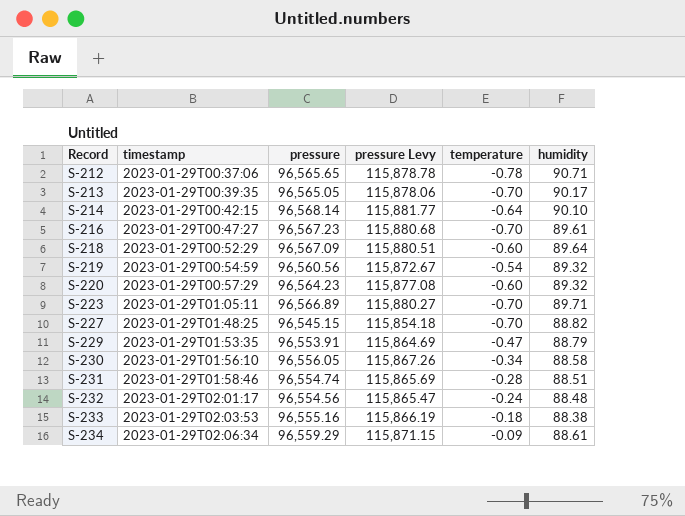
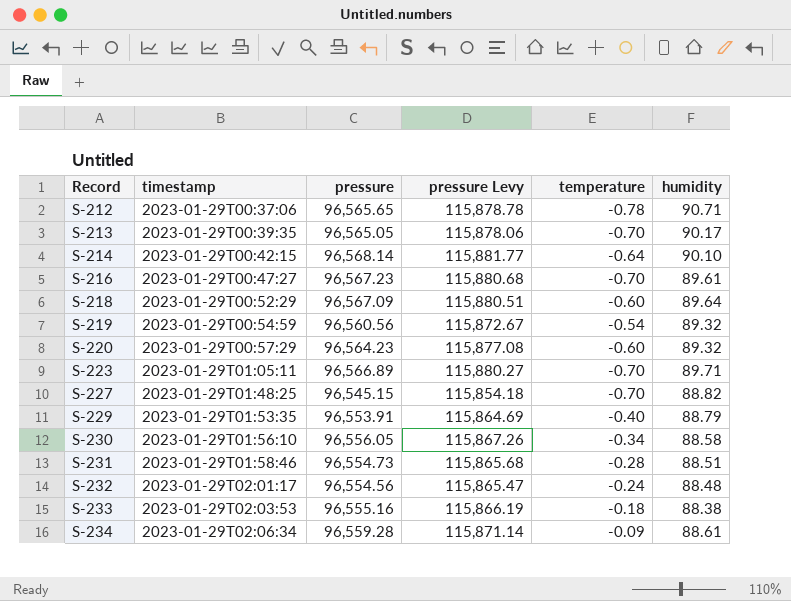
S-229 | temperature: -0.47 -> -0.40
S-231 | pressure: 96,554.74 -> 96,554.73
S-231 | pressure Levy: 115,865.69 -> 115,865.68
S-234 | pressure: 96,559.29 -> 96,559.28
S-234 | pressure Levy: 115,871.15 -> 115,871.14

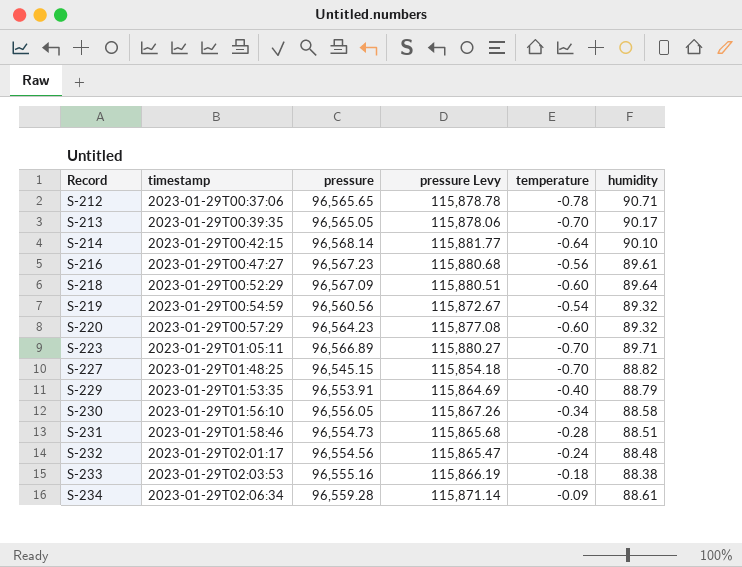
S-216 | temperature: -0.70 -> -0.56

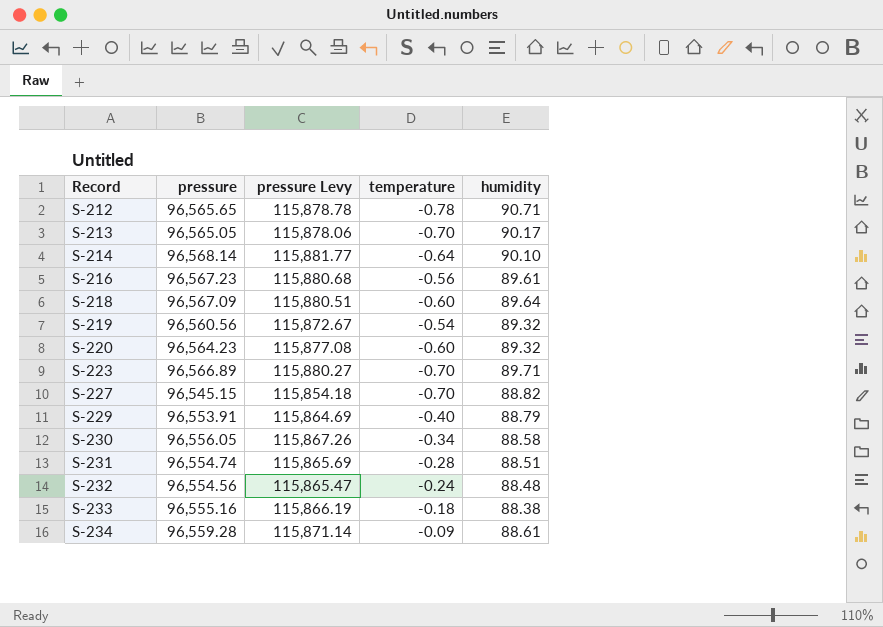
column timestamp | position: 2 -> none
S-231 | pressure: 96,554.73 -> 96,554.74
S-231 | pressure Levy: 115,865.68 -> 115,865.69

